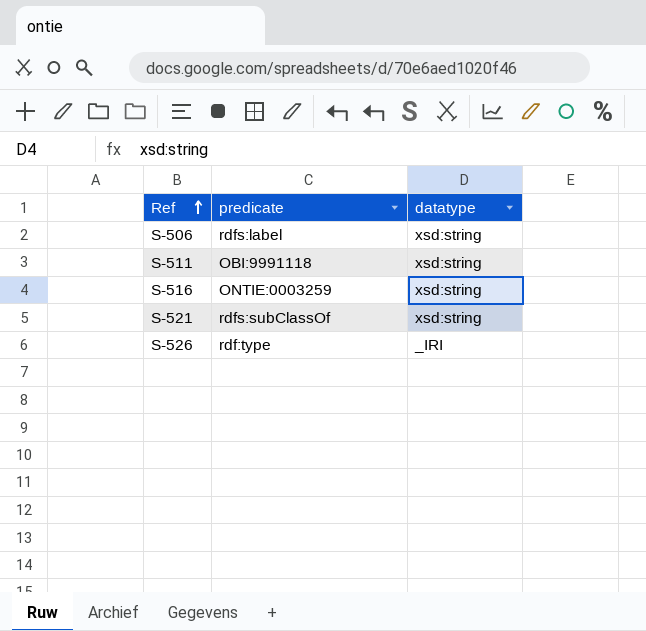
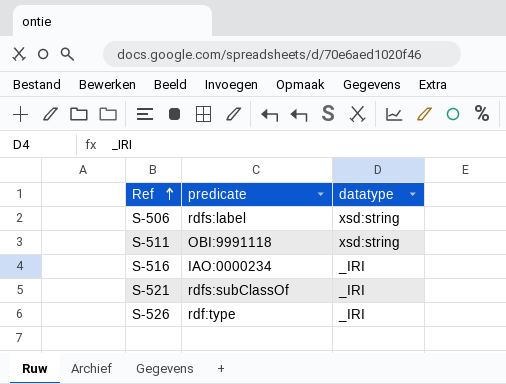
S-516 | predicate: ONTIE:0003259 -> IAO:0000234
S-516 | datatype: xsd:string -> _IRI
S-521 | datatype: xsd:string -> _IRI

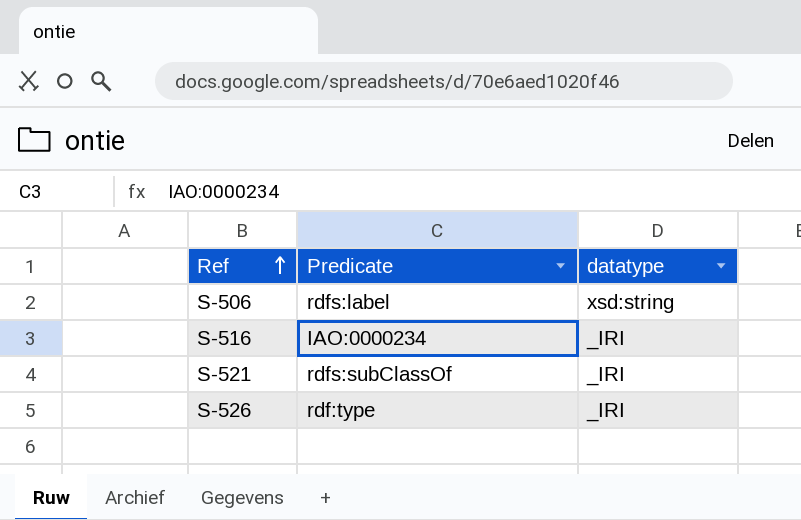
column name: predicate -> Predicate
row S-511: OBI:9991118 | xsd:string -> none

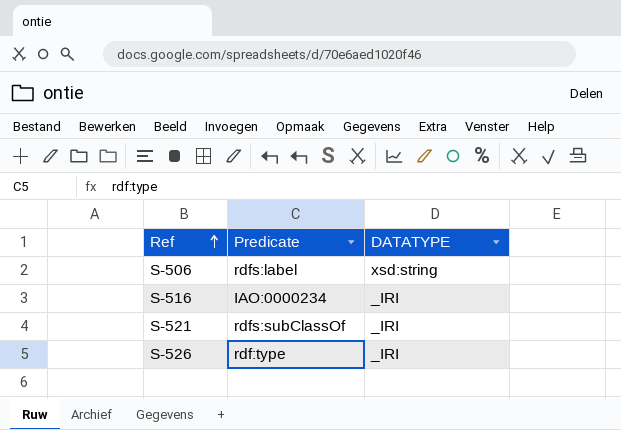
column name: datatype -> DATATYPE

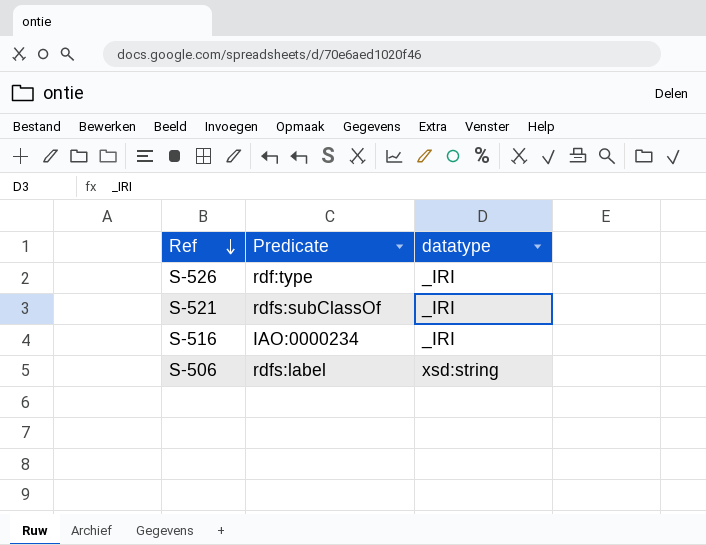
row order: Ref ascending -> Ref descending
column name: DATATYPE -> datatype

